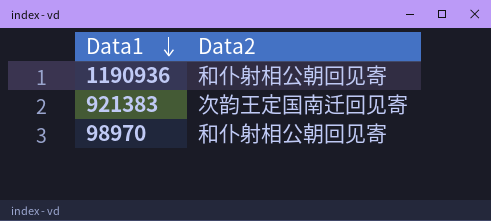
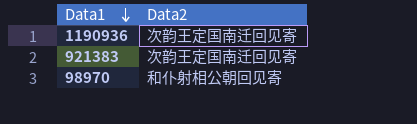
1190936 | Data2: 和仆射相公朝回见寄 -> 次韵王定国南迁回见寄

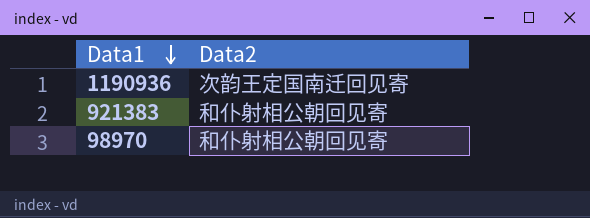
921383 | Data2: 次韵王定国南迁回见寄 -> 和仆射相公朝回见寄

